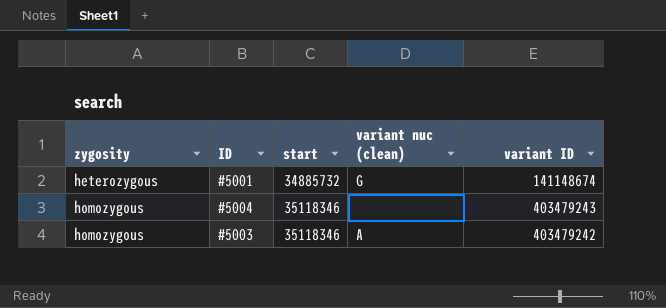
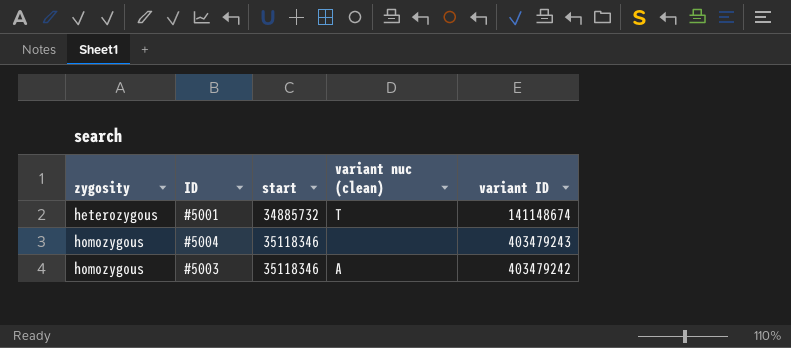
#5001 | variant nuc (clean): G -> T

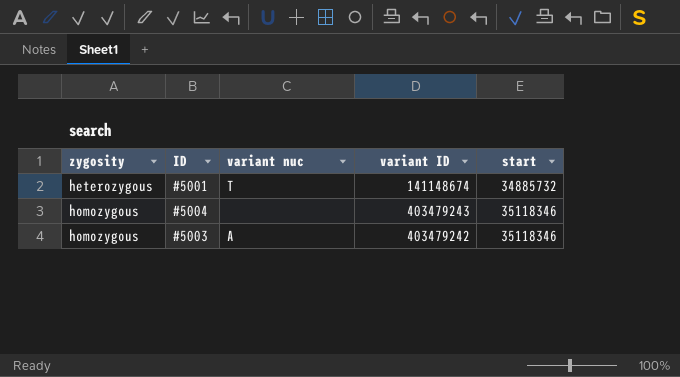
column name: variant nuc (clean) -> variant nuc
column start | position: 3 -> 5

